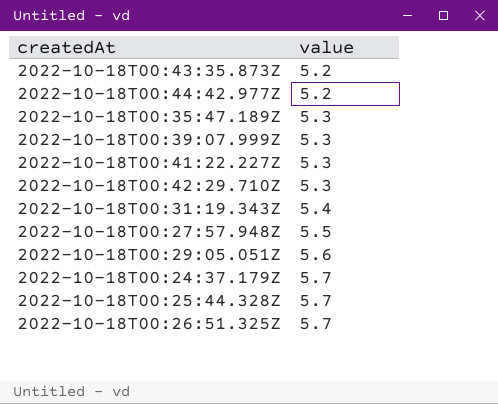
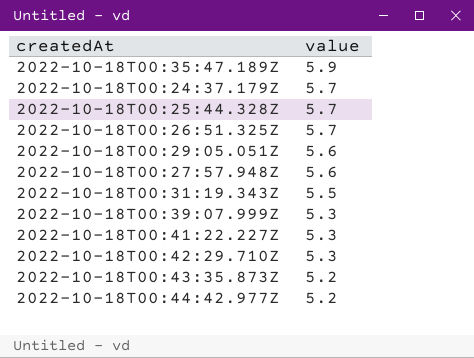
row order: value ascending -> value descending
2022-10-18T00:35:47.189Z | value: 5.3 -> 5.9
2022-10-18T00:27:57.948Z | value: 5.5 -> 5.6
2022-10-18T00:31:19.343Z | value: 5.4 -> 5.5

